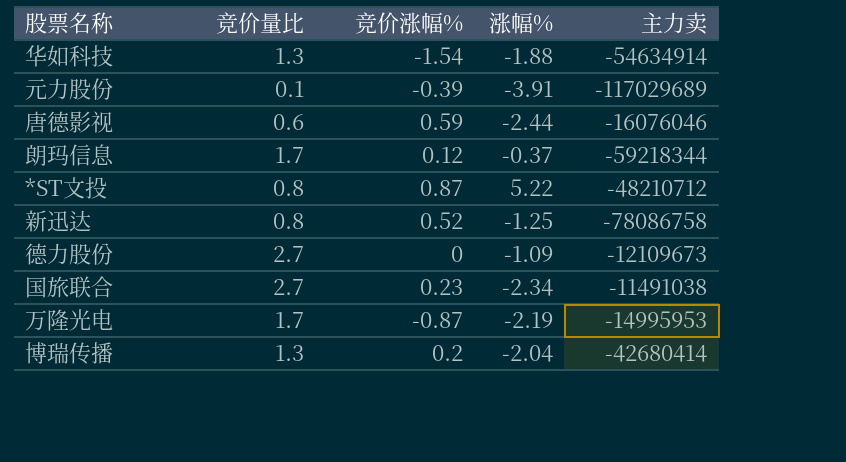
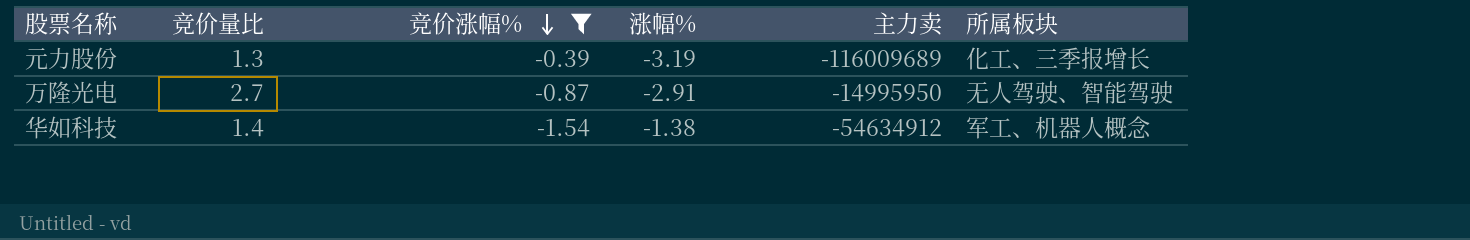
filter: none -> 竞价涨幅% <= -0.39
row order: none -> 竞价涨幅% descending
column 所属板块 | position: none -> 6
元力股份 | 竞价量比: 0.1 -> 1.3
元力股份 | 涨幅%: -3.91 -> -3.19
元力股份 | 主力卖: -117029689 -> -116009689
万隆光电 | 竞价量比: 1.7 -> 2.7
万隆光电 | 涨幅%: -2.19 -> -2.91
万隆光电 | 主力卖: -14995953 -> -14995950
华如科技 | 竞价量比: 1.3 -> 1.4
华如科技 | 涨幅%: -1.88 -> -1.38
华如科技 | 主力卖: -54634914 -> -54634912

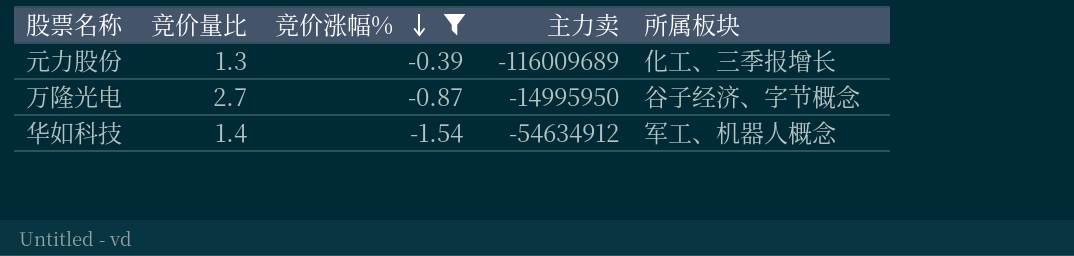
column 涨幅% | position: 4 -> none
万隆光电 | 所属板块: 无人驾驶、智能驾驶 -> 谷子经济、字节概念

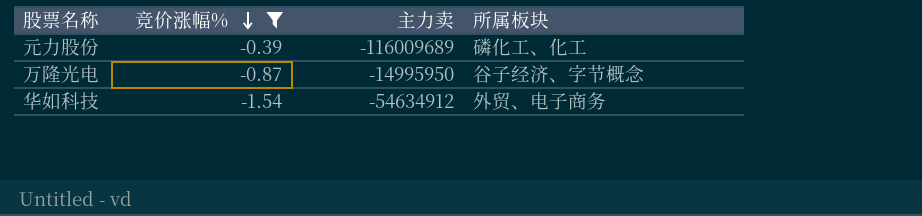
column 竞价量比 | position: 2 -> none
元力股份 | 所属板块: 化工、三季报增长 -> 磷化工、化工
华如科技 | 所属板块: 军工、机器人概念 -> 外贸、电子商务

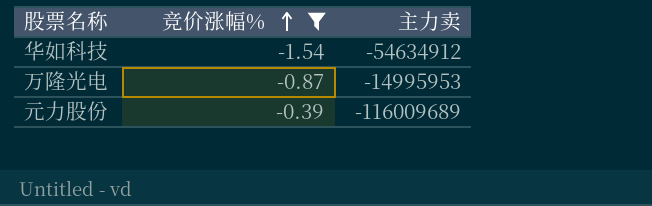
row order: 竞价涨幅% descending -> 竞价涨幅% ascending
column 所属板块 | position: 4 -> none
万隆光电 | 主力卖: -14995950 -> -14995953

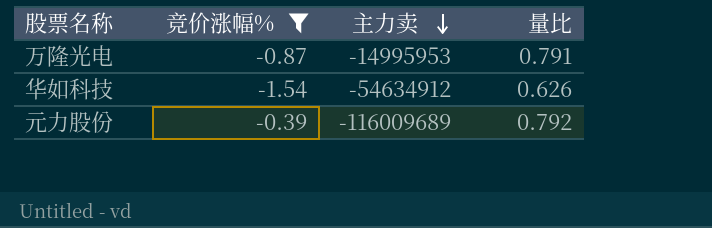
row order: 竞价涨幅% ascending -> 主力卖 descending
column 量比 | position: none -> 4

